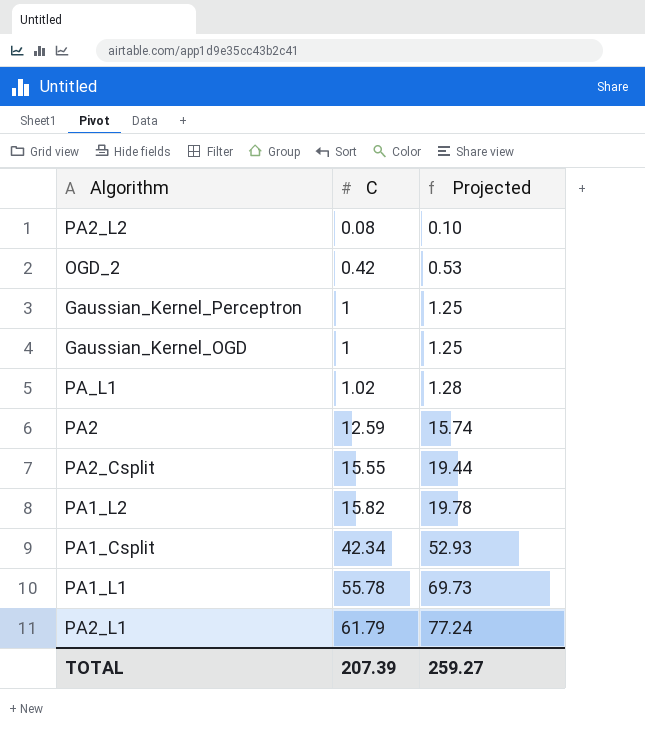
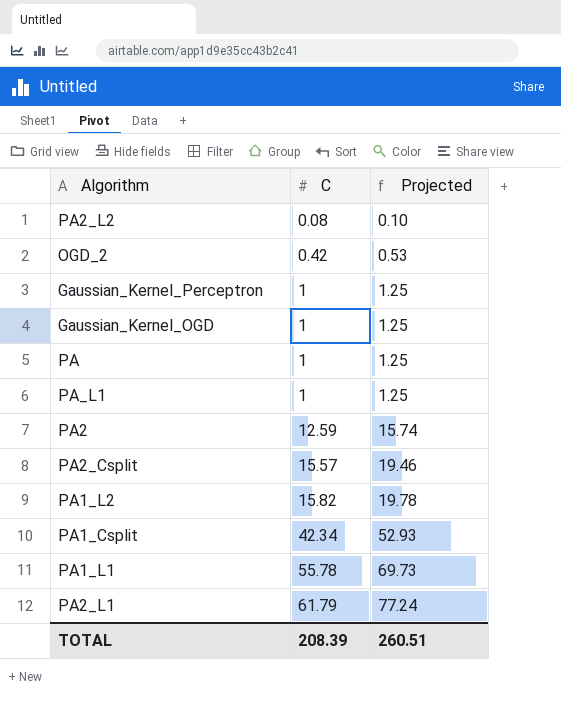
row PA: none -> 1 | 1.25
PA_L1 | C: 1.02 -> 1
PA_L1 | Projected: 1.28 -> 1.25
PA2_Csplit | C: 15.55 -> 15.57
PA2_Csplit | Projected: 19.44 -> 19.46
TOTAL | C: 207.39 -> 208.39
TOTAL | Projected: 259.27 -> 260.51

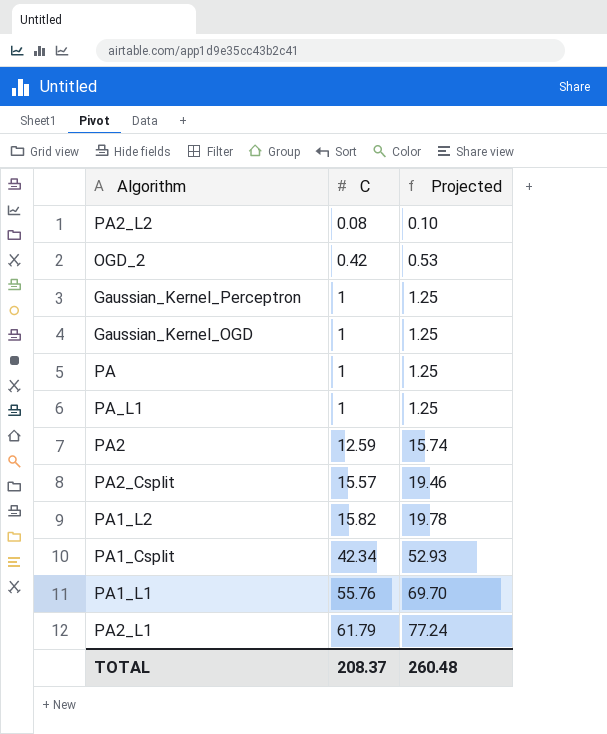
PA1_L1 | C: 55.78 -> 55.76
PA1_L1 | Projected: 69.73 -> 69.70
TOTAL | C: 208.39 -> 208.37
TOTAL | Projected: 260.51 -> 260.48

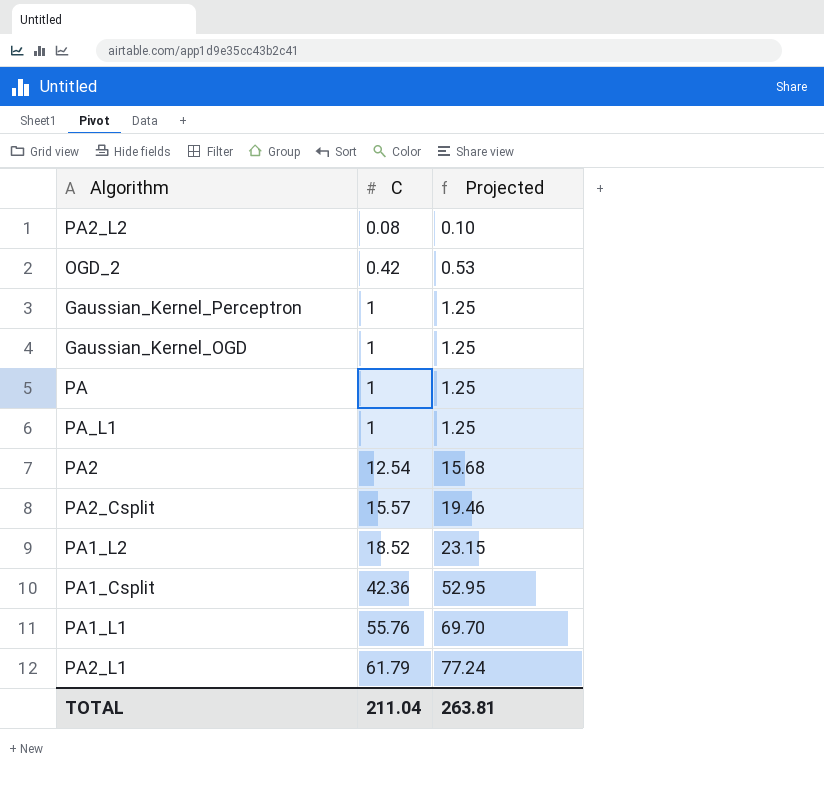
PA2 | C: 12.59 -> 12.54
PA2 | Projected: 15.74 -> 15.68
PA1_L2 | C: 15.82 -> 18.52
PA1_L2 | Projected: 19.78 -> 23.15
PA1_Csplit | C: 42.34 -> 42.36
PA1_Csplit | Projected: 52.93 -> 52.95
TOTAL | C: 208.37 -> 211.04
TOTAL | Projected: 260.48 -> 263.81

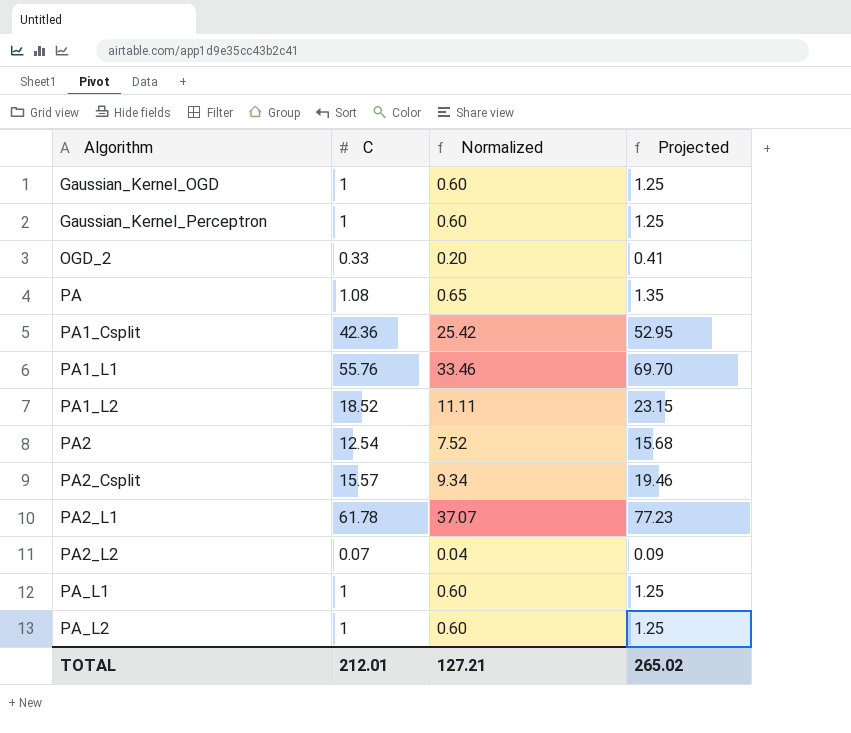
row order: C ascending -> Algorithm ascending
column Normalized | formula: none -> [C] * 0.6
OGD_2 | C: 0.42 -> 0.33
OGD_2 | Projected: 0.53 -> 0.41
PA | C: 1 -> 1.08
PA | Projected: 1.25 -> 1.35
PA2_L1 | C: 61.79 -> 61.78
PA2_L1 | Projected: 77.24 -> 77.23
PA2_L2 | C: 0.08 -> 0.07
PA2_L2 | Projected: 0.10 -> 0.09
row PA_L2: none -> 1 | 0.60 | 1.25
TOTAL | C: 211.04 -> 212.01
TOTAL | Projected: 263.81 -> 265.02

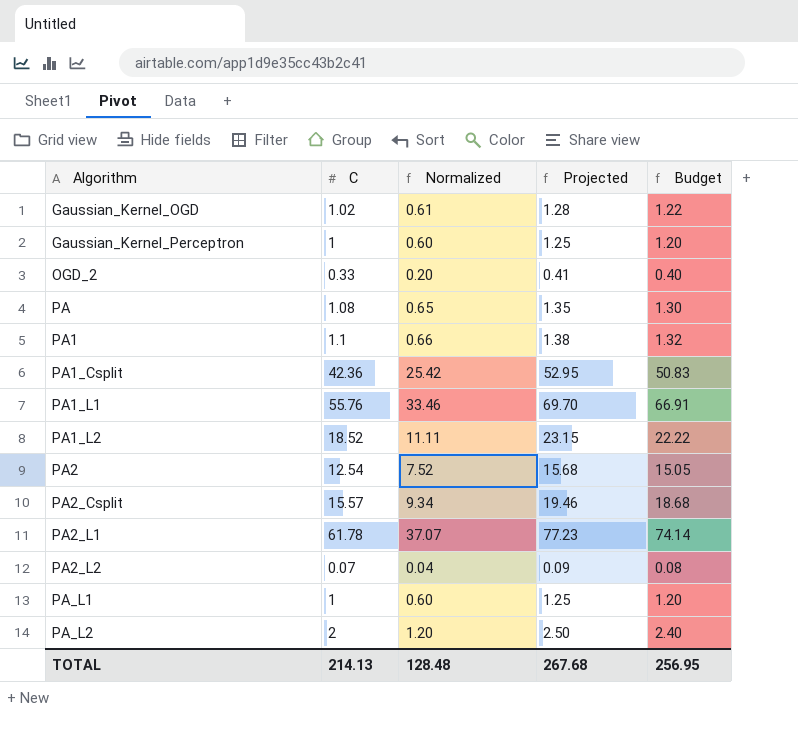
column Budget | formula: none -> [C] * 1.2
Gaussian_Kernel_OGD | C: 1 -> 1.02
Gaussian_Kernel_OGD | Normalized: 0.60 -> 0.61
Gaussian_Kernel_OGD | Projected: 1.25 -> 1.28
row PA1: none -> 1.1 | 0.66 | 1.38 | 1.32
PA_L2 | C: 1 -> 2
PA_L2 | Normalized: 0.60 -> 1.20
PA_L2 | Projected: 1.25 -> 2.50
TOTAL | C: 212.01 -> 214.13
TOTAL | Normalized: 127.21 -> 128.48
TOTAL | Projected: 265.02 -> 267.68

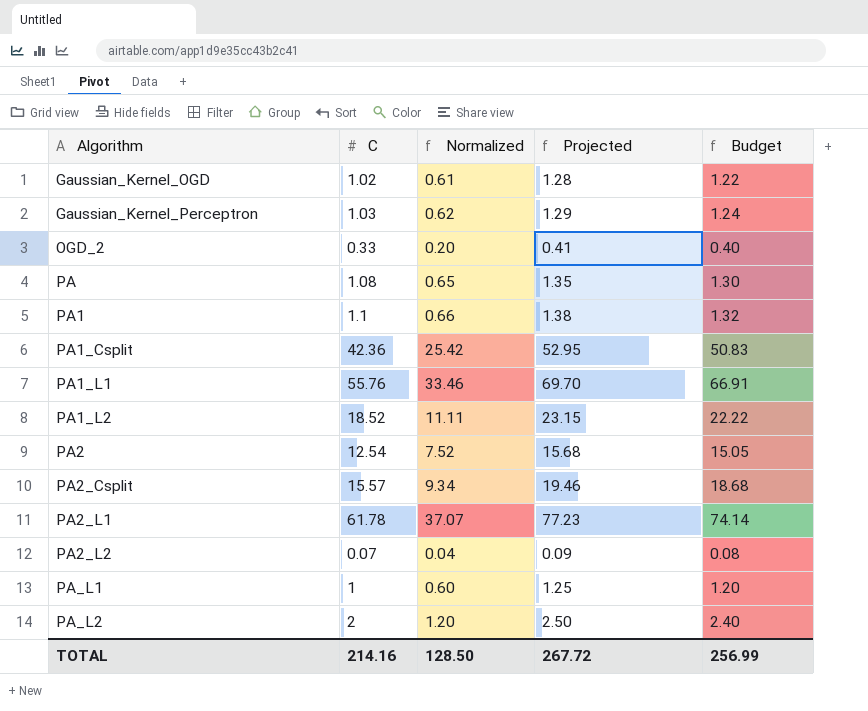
Gaussian_Kernel_Perceptron | C: 1 -> 1.03
Gaussian_Kernel_Perceptron | Normalized: 0.60 -> 0.62
Gaussian_Kernel_Perceptron | Projected: 1.25 -> 1.29
Gaussian_Kernel_Perceptron | Budget: 1.20 -> 1.24
TOTAL | C: 214.13 -> 214.16
TOTAL | Normalized: 128.48 -> 128.50
TOTAL | Projected: 267.68 -> 267.72
TOTAL | Budget: 256.95 -> 256.99

